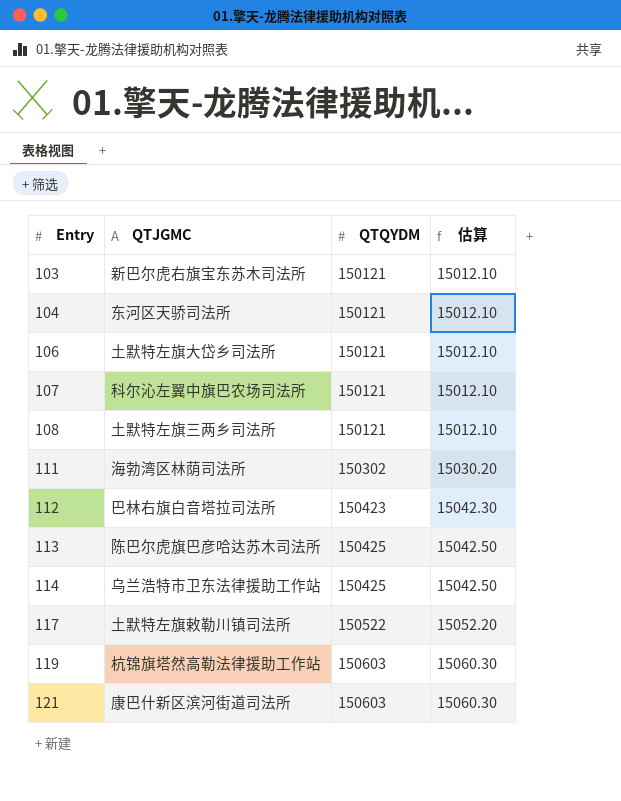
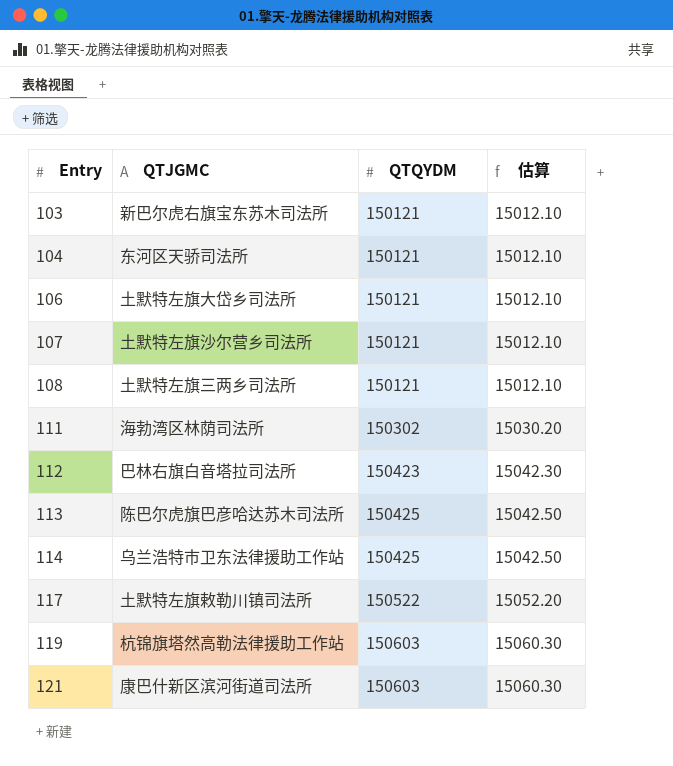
107 | QTJGMC: 科尔沁左翼中旗巴农场司法所 -> 土默特左旗沙尔营乡司法所

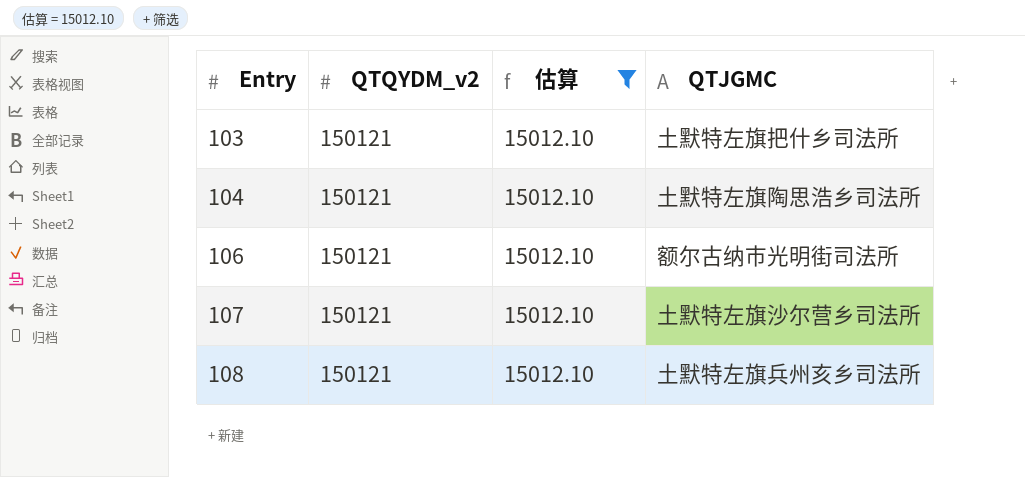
filter: none -> 估算 = 15012.10
column name: QTQYDM -> QTQYDM_v2
column QTJGMC | position: 2 -> 4
103 | QTJGMC: 新巴尔虎右旗宝东苏木司法所 -> 土默特左旗把什乡司法所
104 | QTJGMC: 东河区天骄司法所 -> 土默特左旗陶思浩乡司法所
106 | QTJGMC: 土默特左旗大岱乡司法所 -> 额尔古纳市光明街司法所
108 | QTJGMC: 土默特左旗三两乡司法所 -> 土默特左旗兵州亥乡司法所

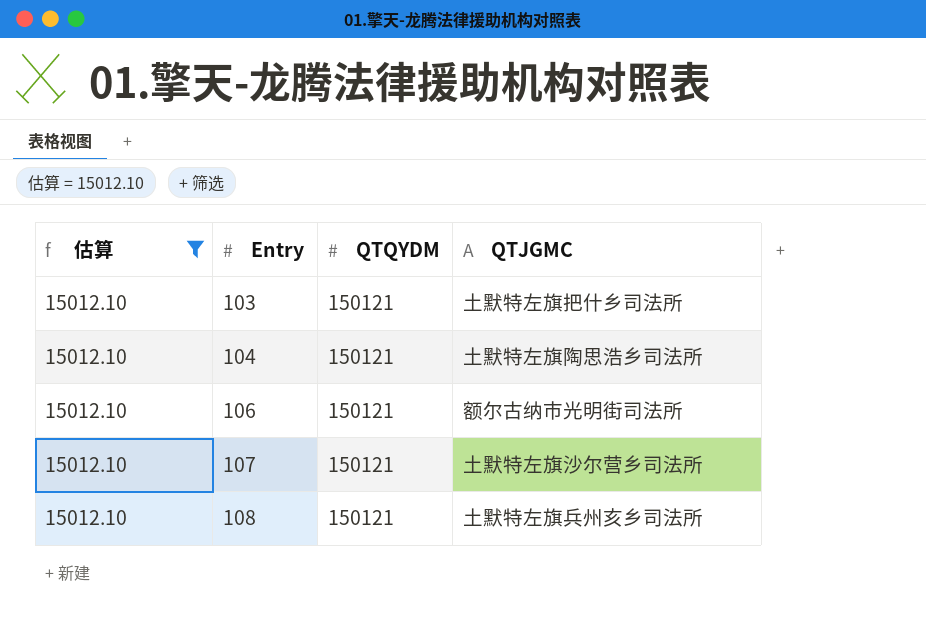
column 估算 | position: 3 -> 1
column name: QTQYDM_v2 -> QTQYDM

